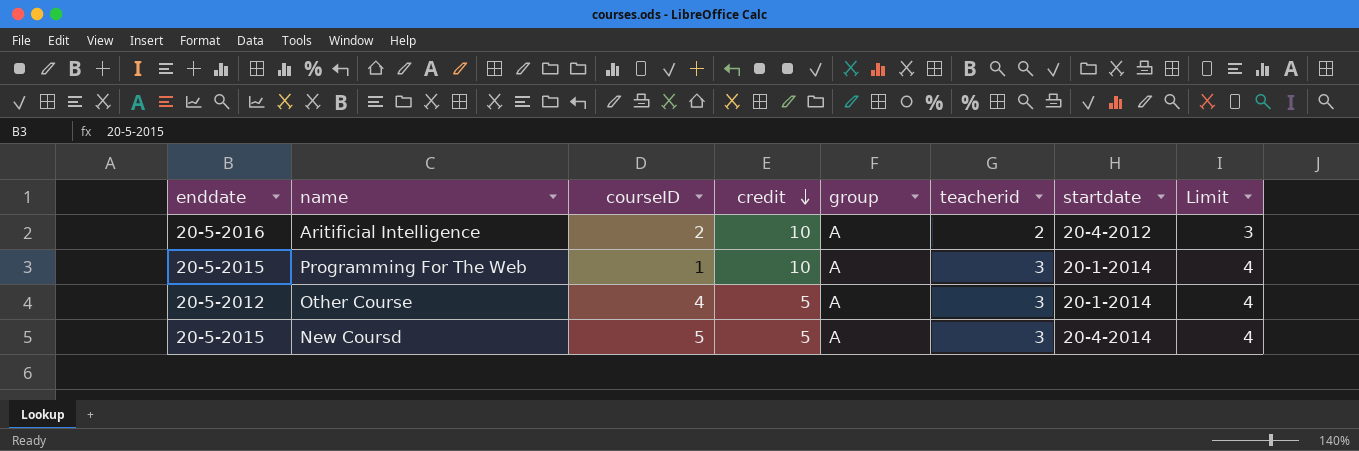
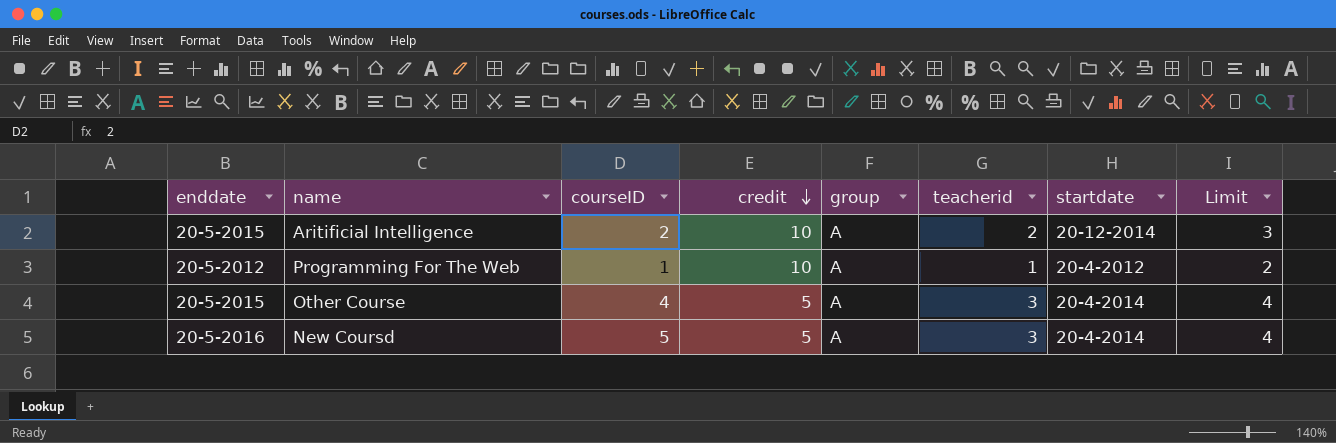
Aritificial Intelligence | enddate: 20-5-2016 -> 20-5-2015
Aritificial Intelligence | startdate: 20-4-2012 -> 20-12-2014
Programming For The Web | enddate: 20-5-2015 -> 20-5-2012
Programming For The Web | teacherid: 3 -> 1
Programming For The Web | startdate: 20-1-2014 -> 20-4-2012
Programming For The Web | Limit: 4 -> 2
Other Course | enddate: 20-5-2012 -> 20-5-2015
Other Course | startdate: 20-1-2014 -> 20-4-2014
New Coursd | enddate: 20-5-2015 -> 20-5-2016

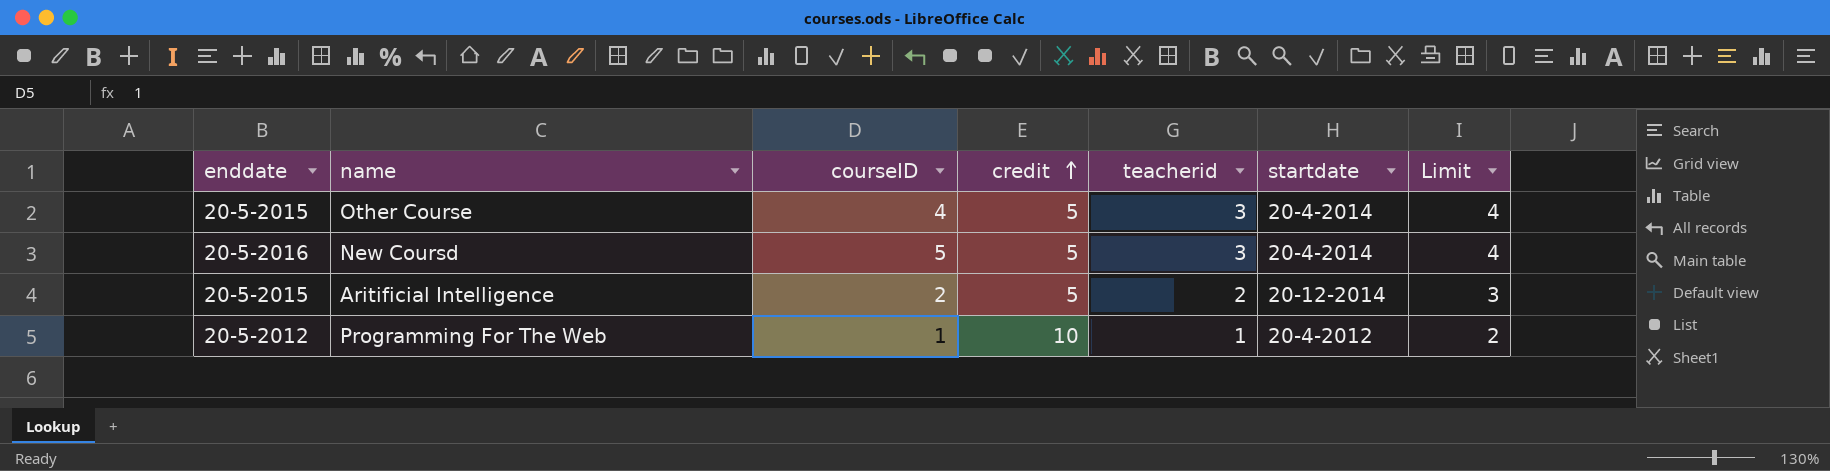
row order: credit descending -> credit ascending
column group | position: 5 -> none
Aritificial Intelligence | credit: 10 -> 5

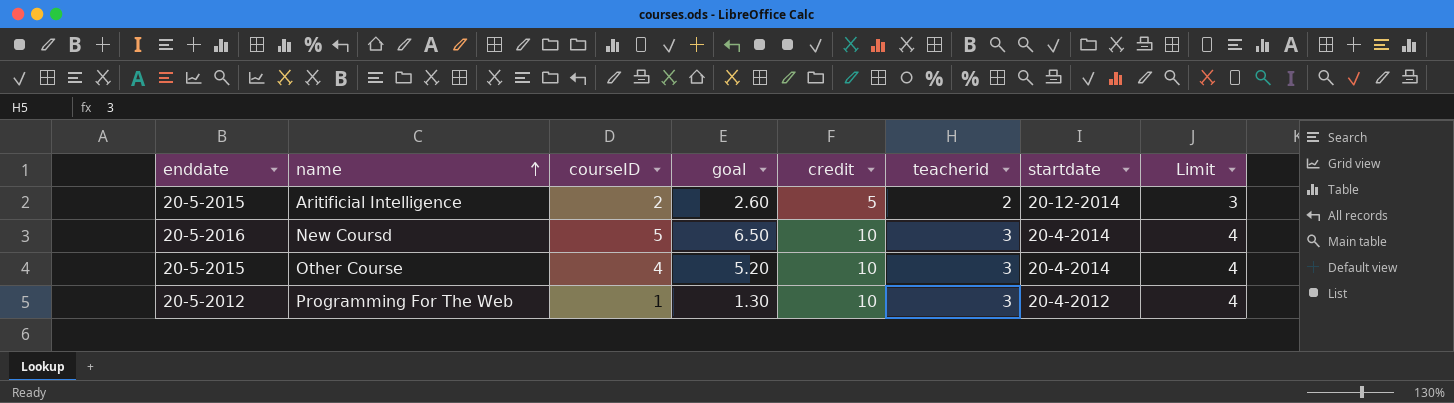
row order: credit ascending -> name ascending
column goal | formula: none -> [courseID] * 1.3
New Coursd | credit: 5 -> 10
Other Course | credit: 5 -> 10
Programming For The Web | teacherid: 1 -> 3
Programming For The Web | Limit: 2 -> 4

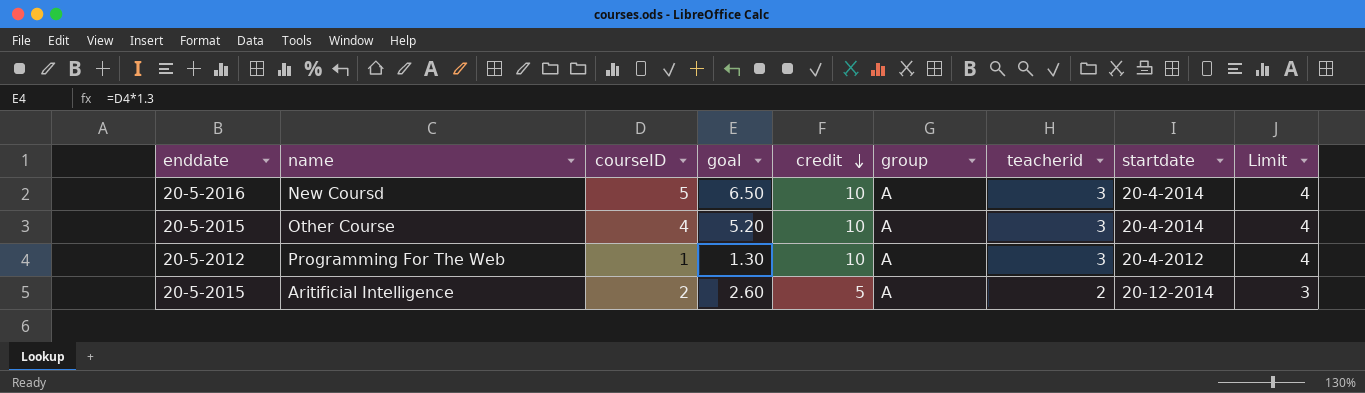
row order: name ascending -> credit descending
column group | position: none -> 6

